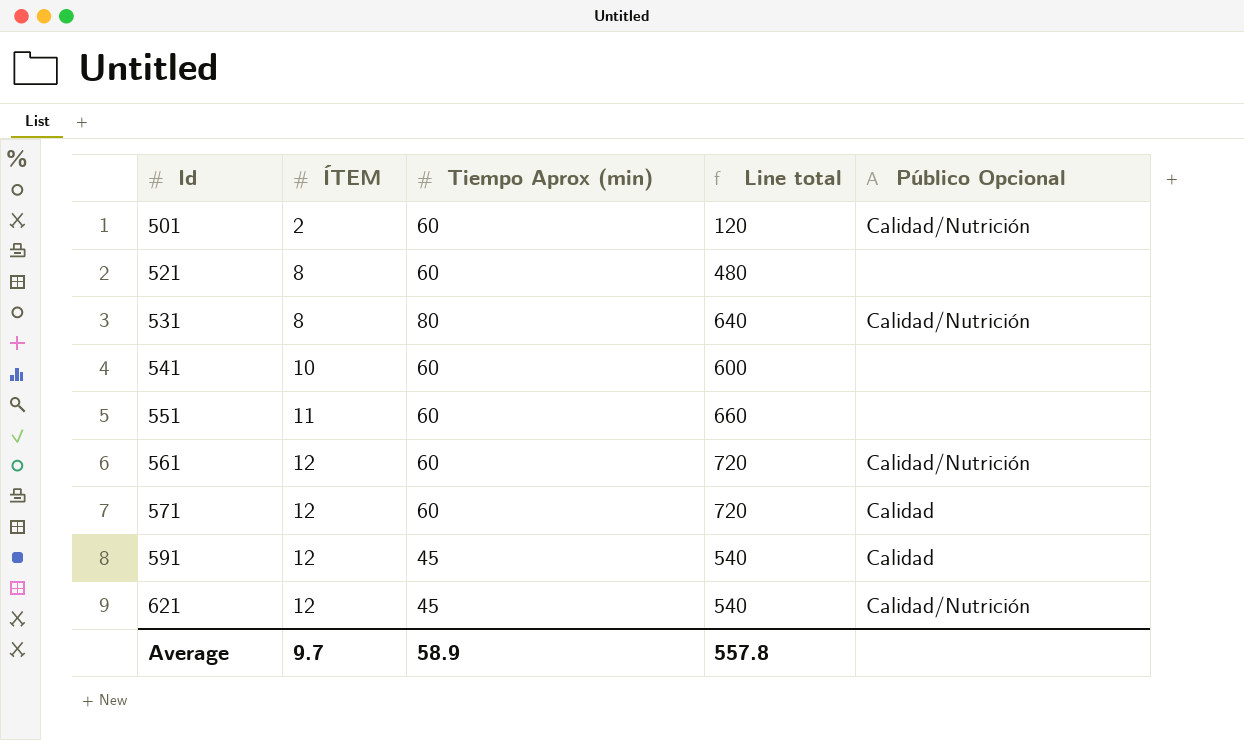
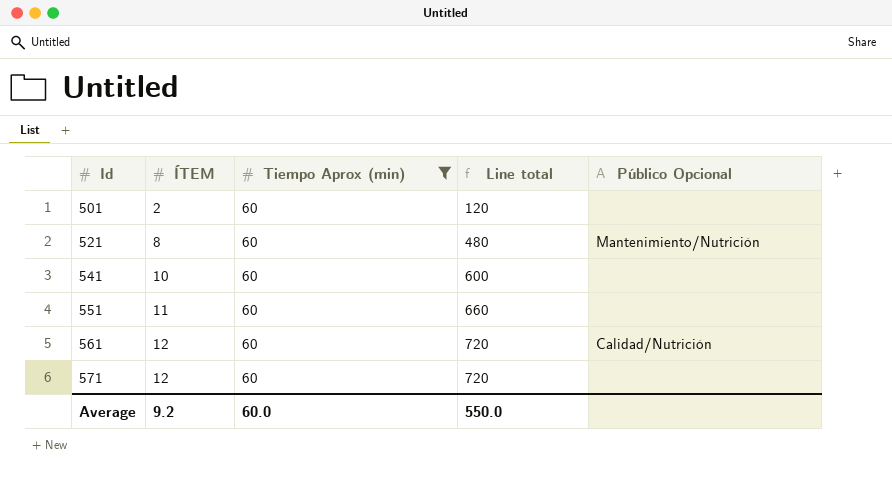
filter: none -> Tiempo Aprox (min) = 60
501 | Público Opcional: Calidad/Nutrición -> none
521 | Público Opcional: none -> Mantenimiento/Nutrición
571 | Público Opcional: Calidad -> none
Average | ÍTEM: 9.7 -> 9.2
Average | Tiempo Aprox (min): 58.9 -> 60.0
Average | Line total: 557.8 -> 550.0

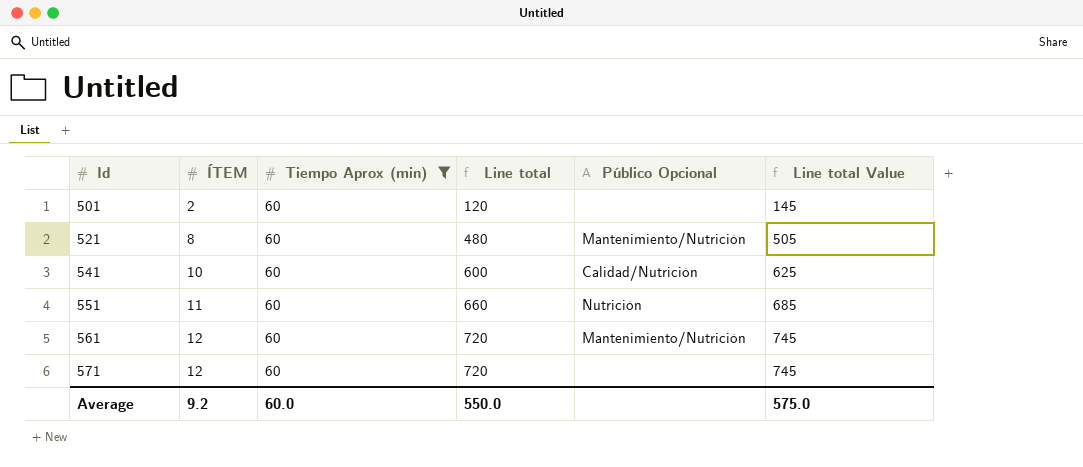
column Line total Value | formula: none -> [Line total] + 25
541 | Público Opcional: none -> Calidad/Nutrición
551 | Público Opcional: none -> Nutrición
561 | Público Opcional: Calidad/Nutrición -> Mantenimiento/Nutrición

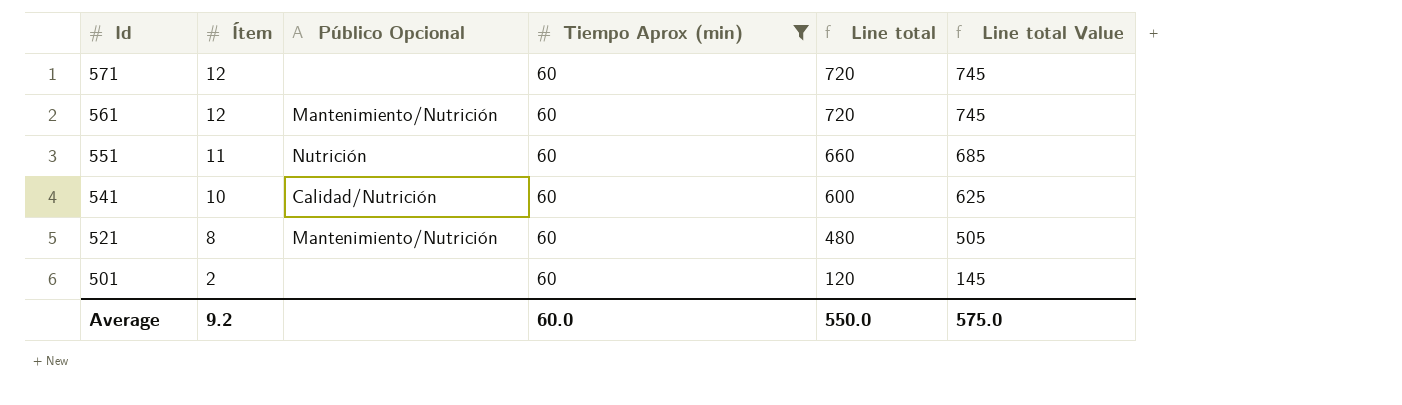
row order: Id ascending -> Id descending
column name: ÍTEM -> Ítem
column Público Opcional | position: 5 -> 3

